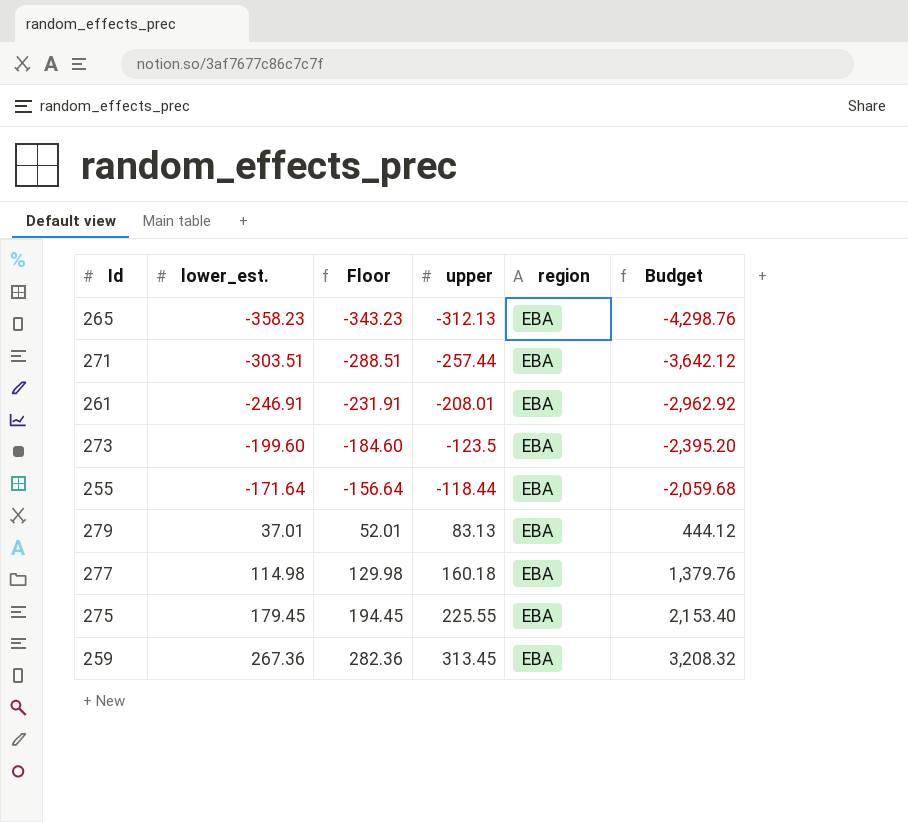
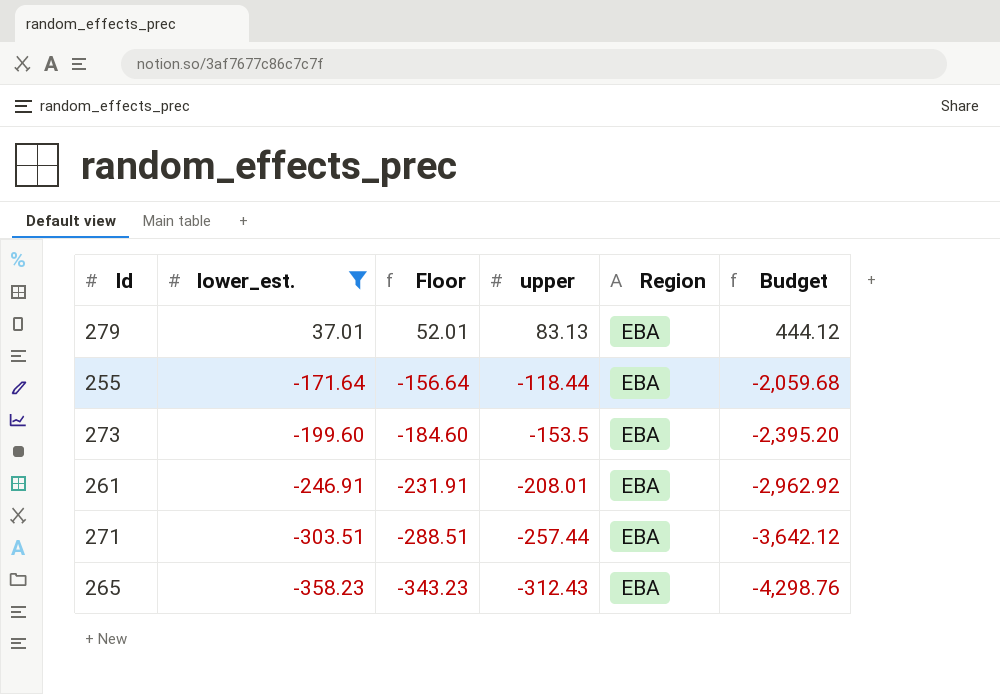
filter: none -> lower_est. <= 37.01
row order: lower_est. ascending -> lower_est. descending
column name: region -> Region
273 | upper: -123.5 -> -153.5
265 | upper: -312.13 -> -312.43

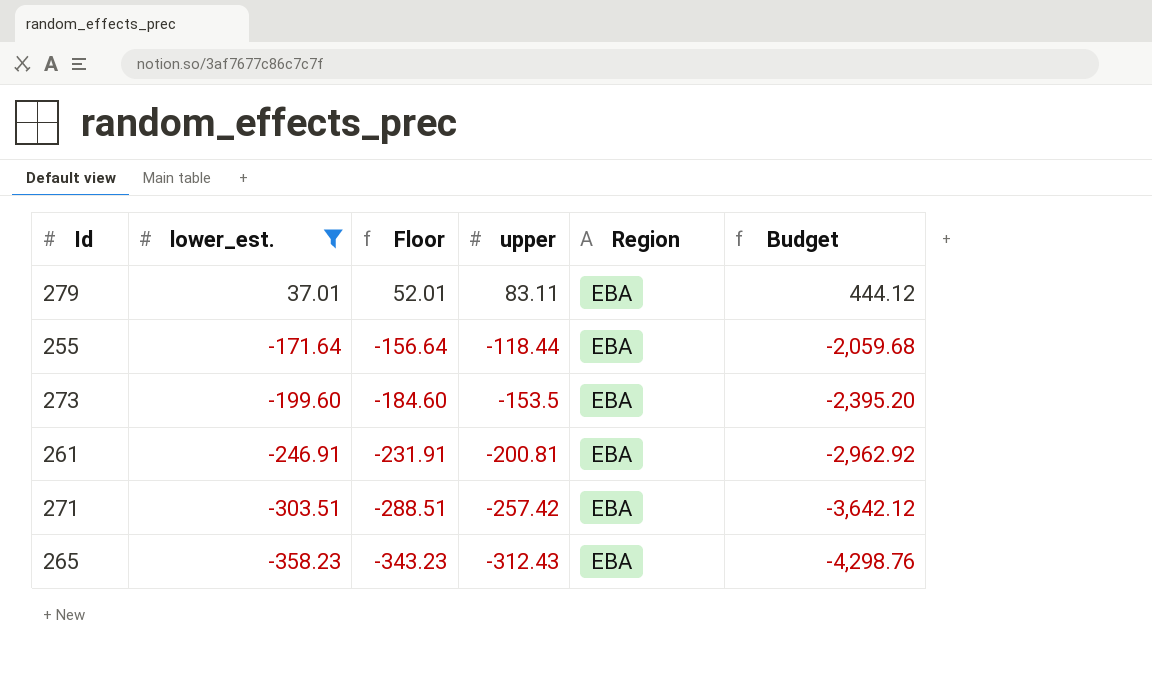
279 | upper: 83.13 -> 83.11
261 | upper: -208.01 -> -200.81
271 | upper: -257.44 -> -257.42

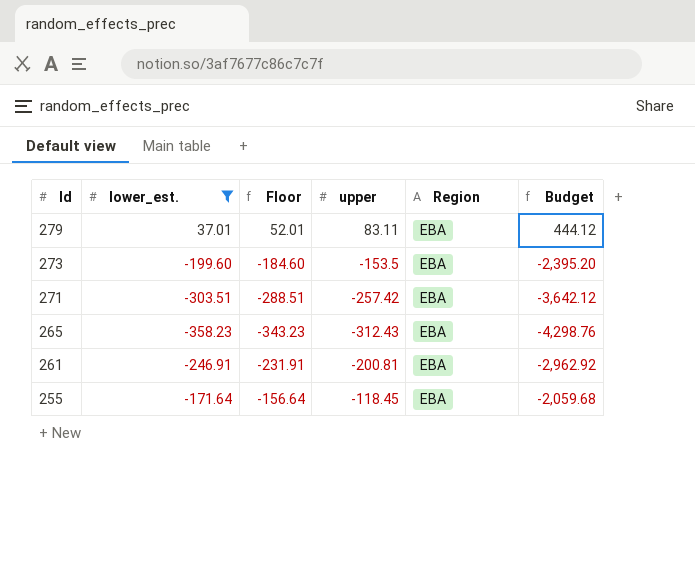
row order: lower_est. descending -> Id descending
255 | upper: -118.44 -> -118.45

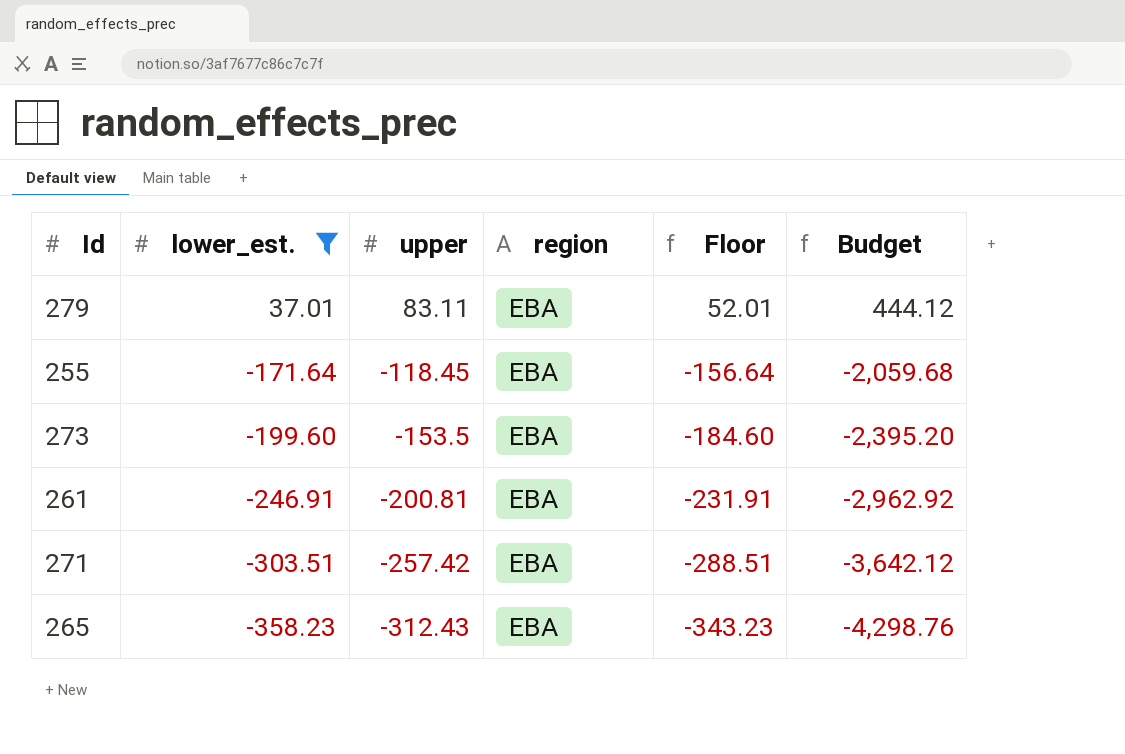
row order: Id descending -> lower_est. descending
column name: Region -> region
column Floor | position: 3 -> 5

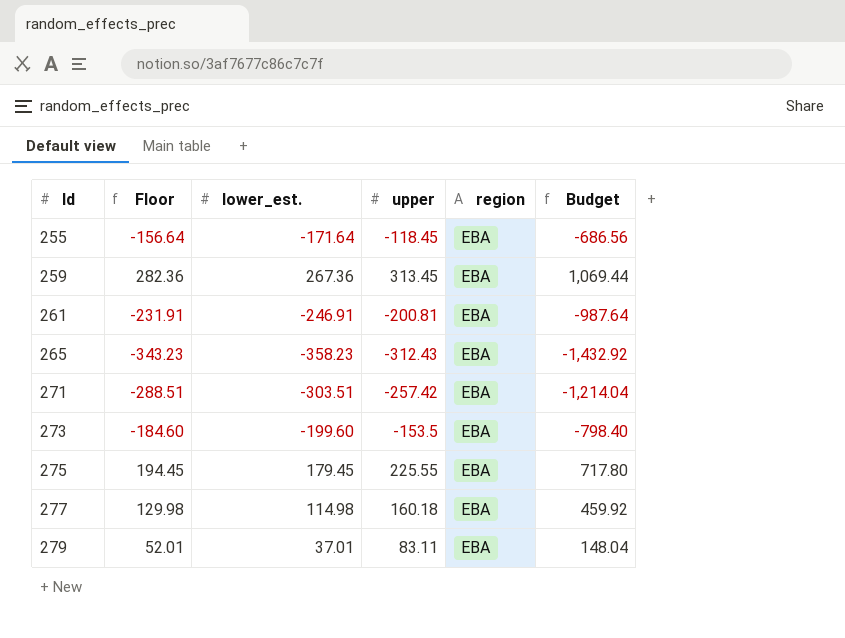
filter: lower_est. <= 37.01 -> none
row order: lower_est. descending -> Id ascending
column Floor | position: 5 -> 2
column Budget | formula: [lower_est.] * 12 -> [lower_est.] * 4

